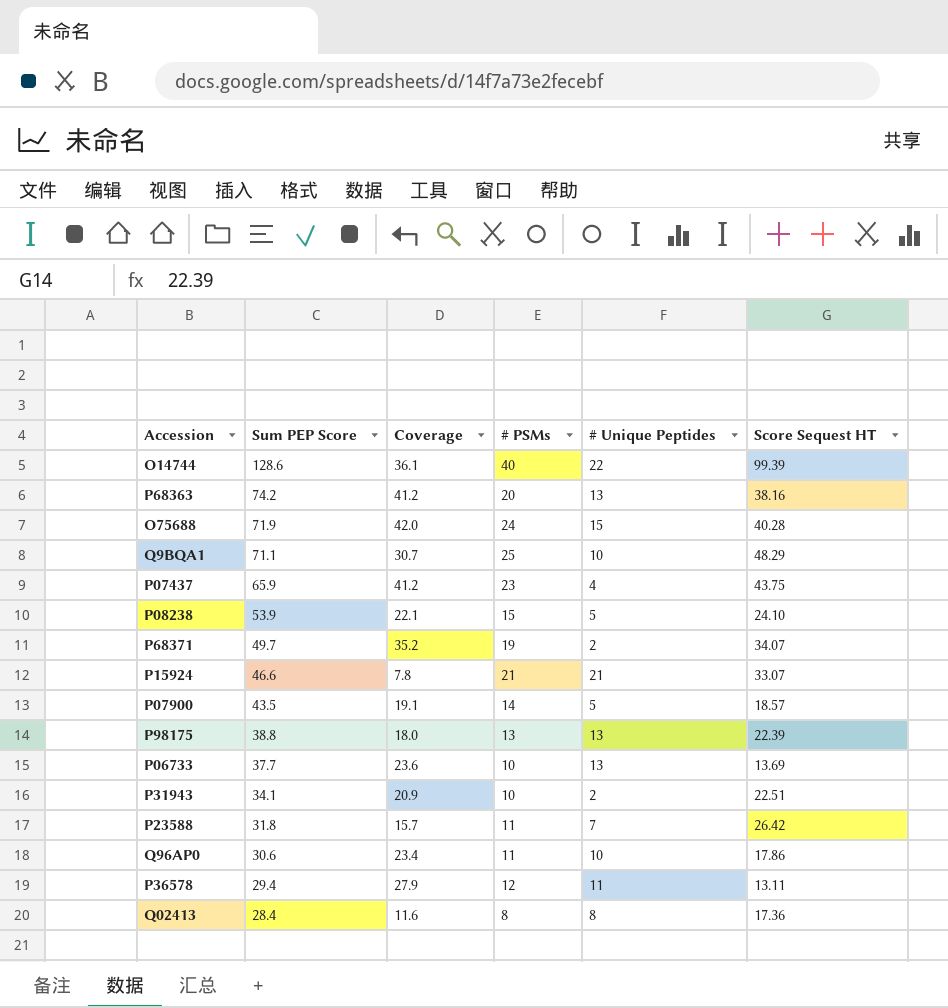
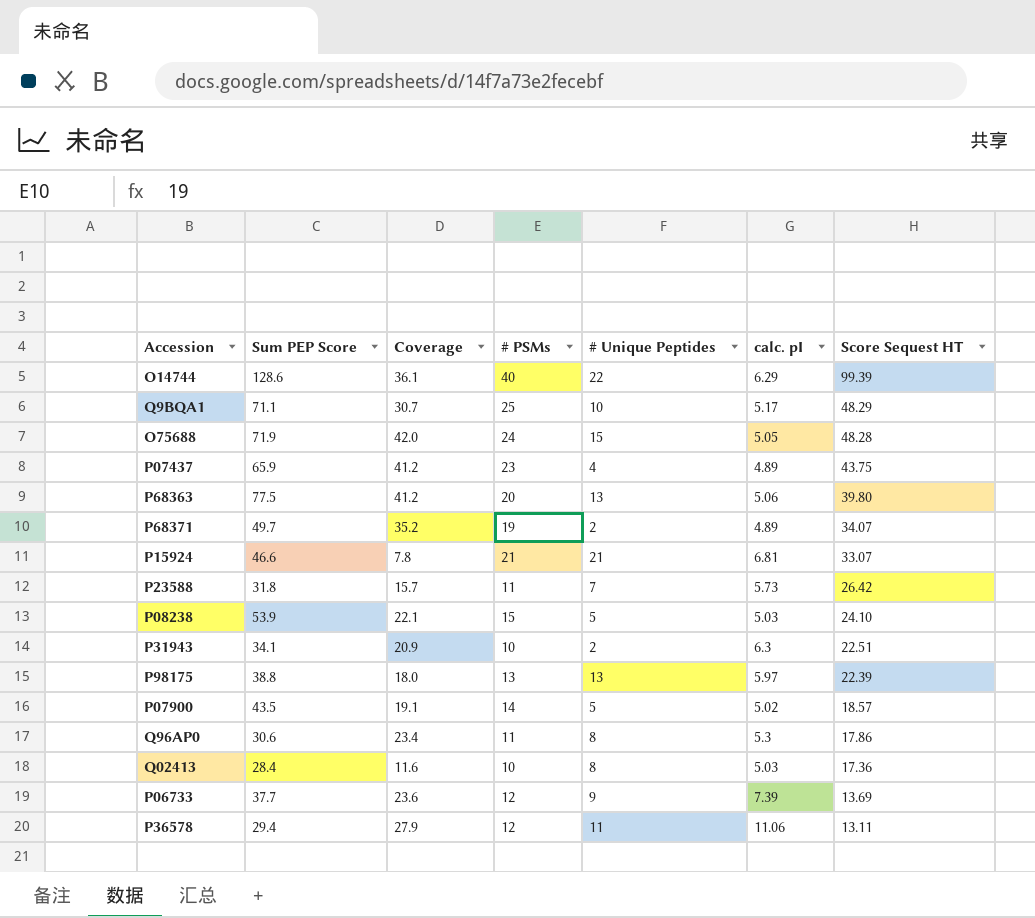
row order: Sum PEP Score descending -> Score Sequest HT descending
column calc. pI | position: none -> 6
O75688 | Score Sequest HT: 40.28 -> 48.28
P68363 | Sum PEP Score: 74.2 -> 77.5
P68363 | Score Sequest HT: 38.16 -> 39.80
Q96AP0 | # Unique Peptides: 10 -> 8
Q02413 | # PSMs: 8 -> 10
P06733 | # PSMs: 10 -> 12
P06733 | # Unique Peptides: 13 -> 9

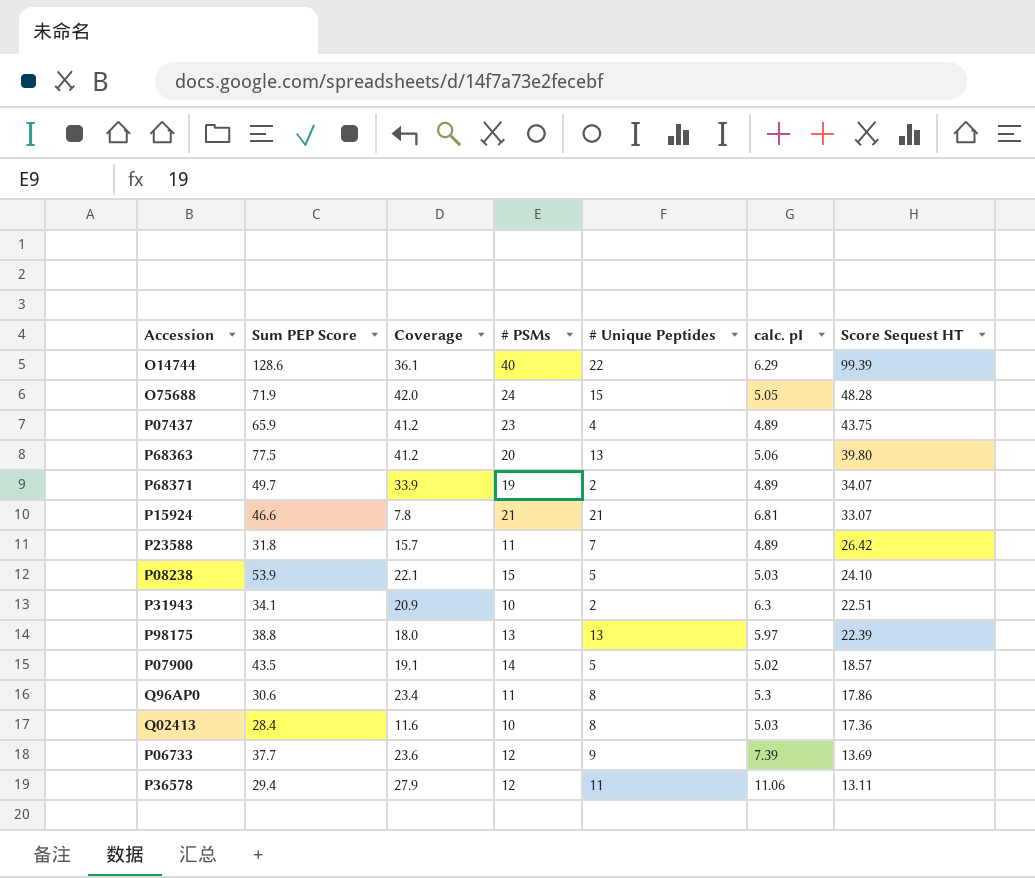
row Q9BQA1: 71.1 | 30.7 | 25 | 10 | 5.17 | 48.29 -> none
P68371 | Coverage: 35.2 -> 33.9
P23588 | calc. pI: 5.73 -> 4.89

